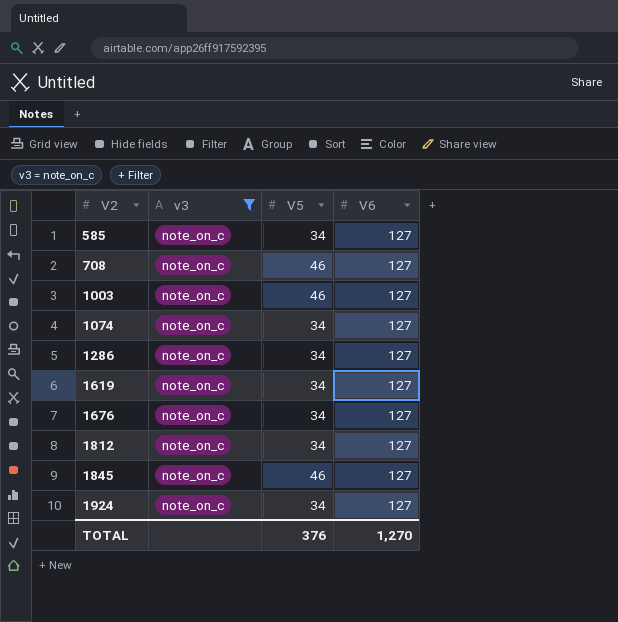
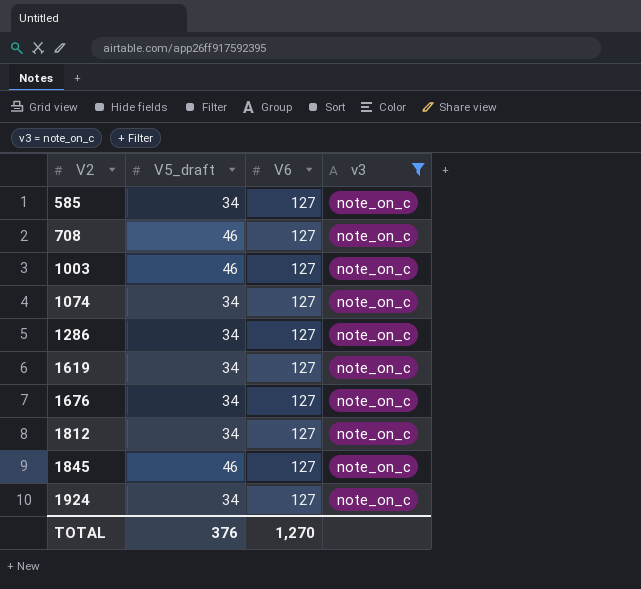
column name: V5 -> V5_draft
column v3 | position: 2 -> 4

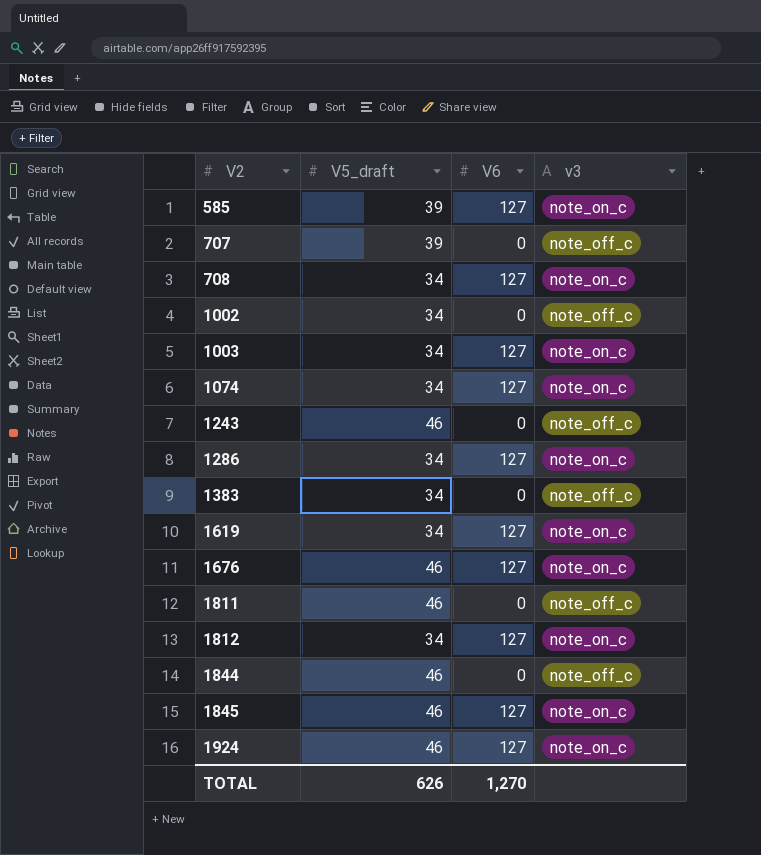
filter: v3 = note_on_c -> none
585 | V5_draft: 34 -> 39
708 | V5_draft: 46 -> 34
1003 | V5_draft: 46 -> 34
1676 | V5_draft: 34 -> 46
1924 | V5_draft: 34 -> 46
TOTAL | V5_draft: 376 -> 626

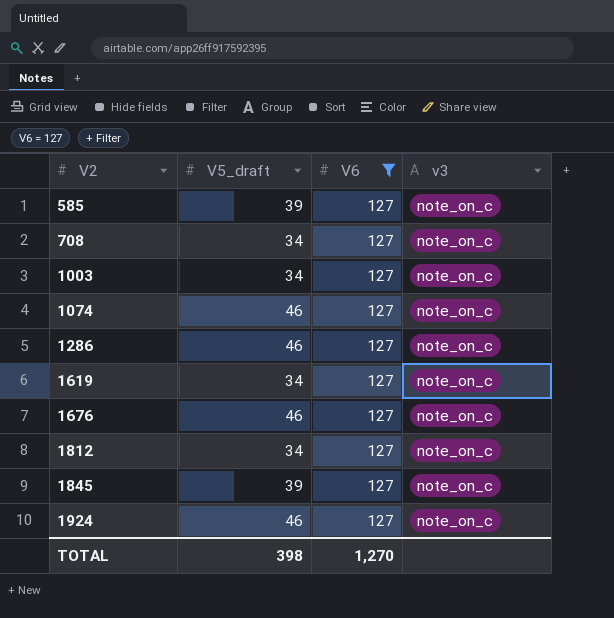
filter: none -> V6 = 127
1074 | V5_draft: 34 -> 46
1286 | V5_draft: 34 -> 46
1845 | V5_draft: 46 -> 39
TOTAL | V5_draft: 626 -> 398

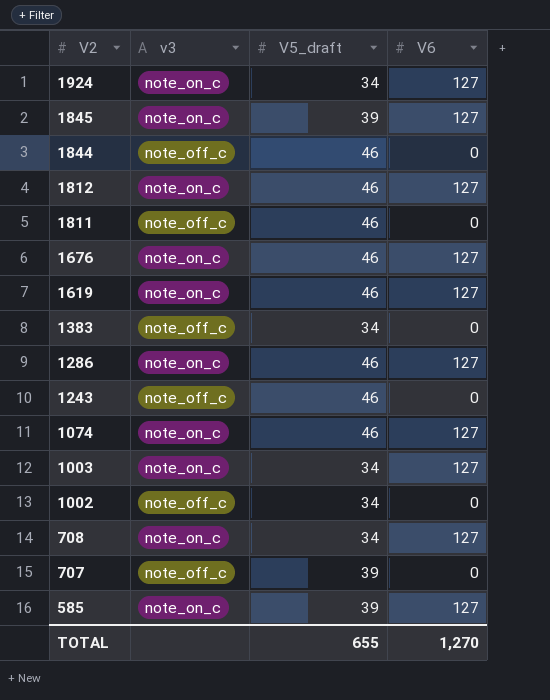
filter: V6 = 127 -> none
row order: V2 ascending -> V2 descending
column v3 | position: 4 -> 2
1924 | V5_draft: 46 -> 34
1812 | V5_draft: 34 -> 46
1619 | V5_draft: 34 -> 46
TOTAL | V5_draft: 398 -> 655

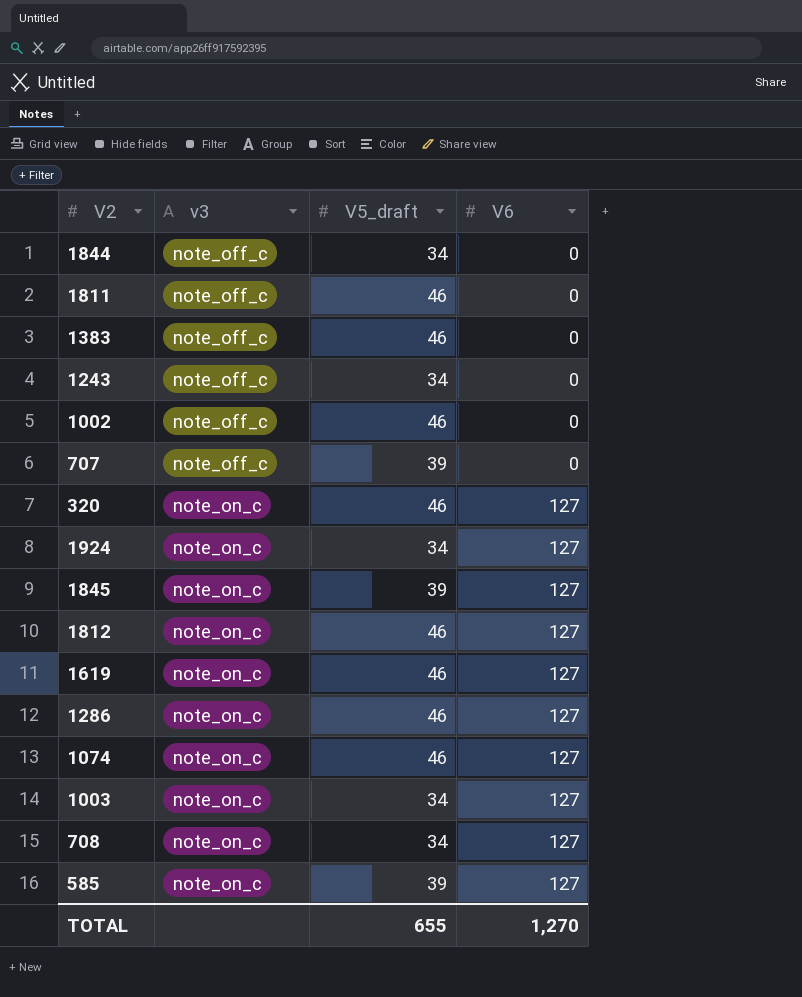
row order: V2 descending -> v3 ascending
row 1676: note_on_c | 46 | 127 -> none
1844 | V5_draft: 46 -> 34
1383 | V5_draft: 34 -> 46
1243 | V5_draft: 46 -> 34
1002 | V5_draft: 34 -> 46
row 320: none -> note_on_c | 46 | 127

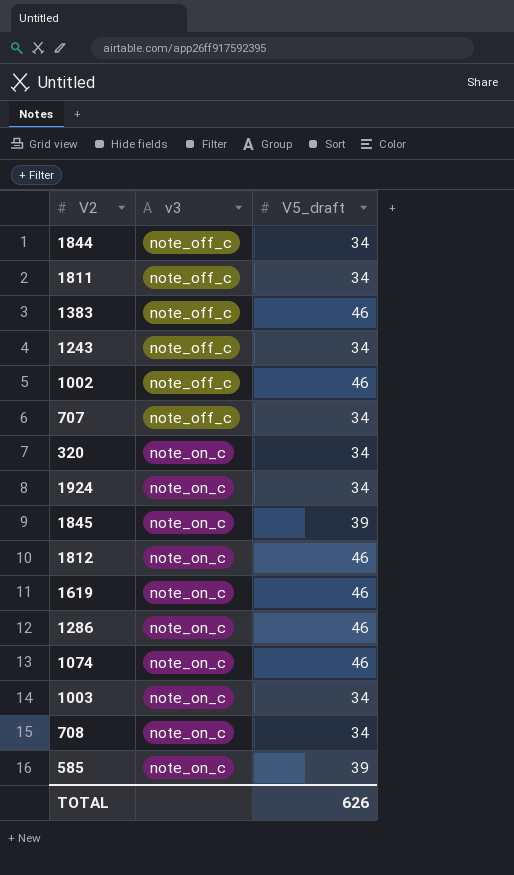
column V6 | position: 4 -> none
1811 | V5_draft: 46 -> 34
707 | V5_draft: 39 -> 34
320 | V5_draft: 46 -> 34
TOTAL | V5_draft: 655 -> 626

